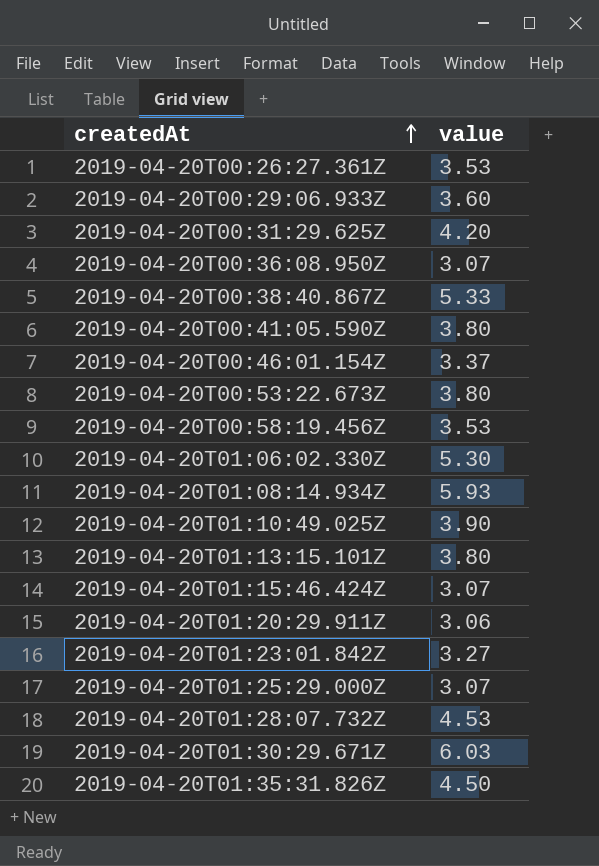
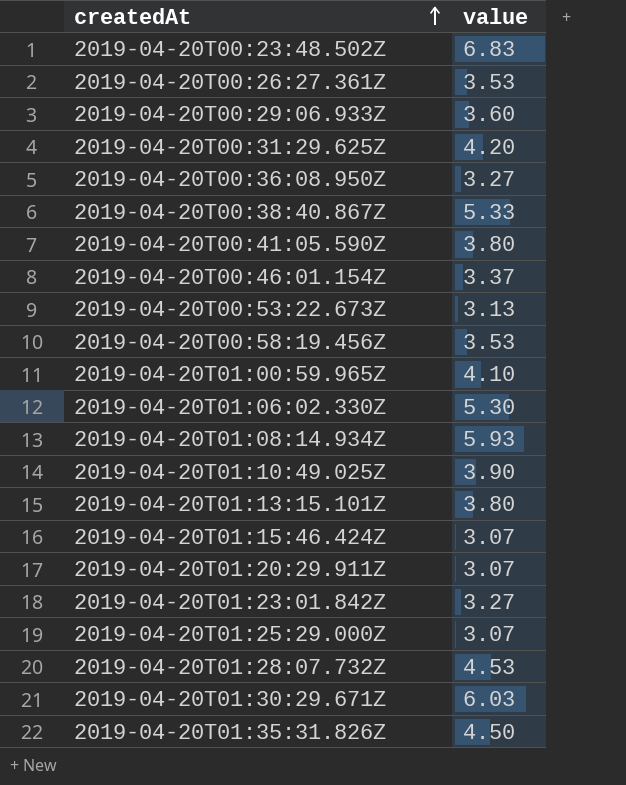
row 2019-04-20T00:23:48.502Z: none -> 6.83
2019-04-20T00:36:08.950Z | value: 3.07 -> 3.27
2019-04-20T00:53:22.673Z | value: 3.80 -> 3.13
row 2019-04-20T01:00:59.965Z: none -> 4.10
2019-04-20T01:20:29.911Z | value: 3.06 -> 3.07

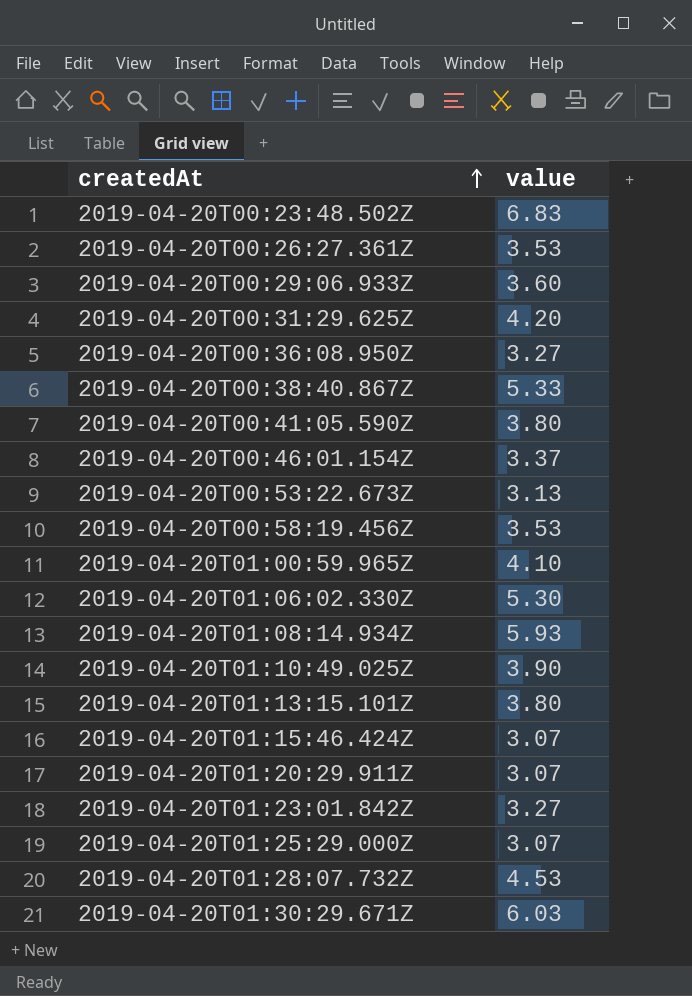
row 2019-04-20T01:35:31.826Z: 4.50 -> none

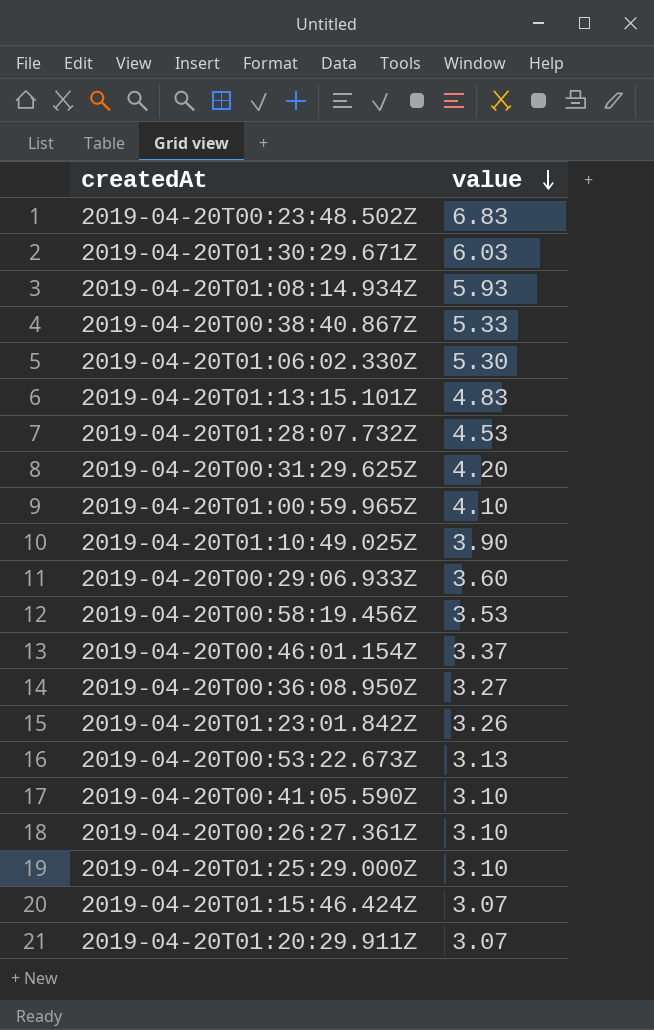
row order: createdAt ascending -> value descending
2019-04-20T01:13:15.101Z | value: 3.80 -> 4.83
2019-04-20T01:23:01.842Z | value: 3.27 -> 3.26
2019-04-20T00:41:05.590Z | value: 3.80 -> 3.10
2019-04-20T00:26:27.361Z | value: 3.53 -> 3.10
2019-04-20T01:25:29.000Z | value: 3.07 -> 3.10

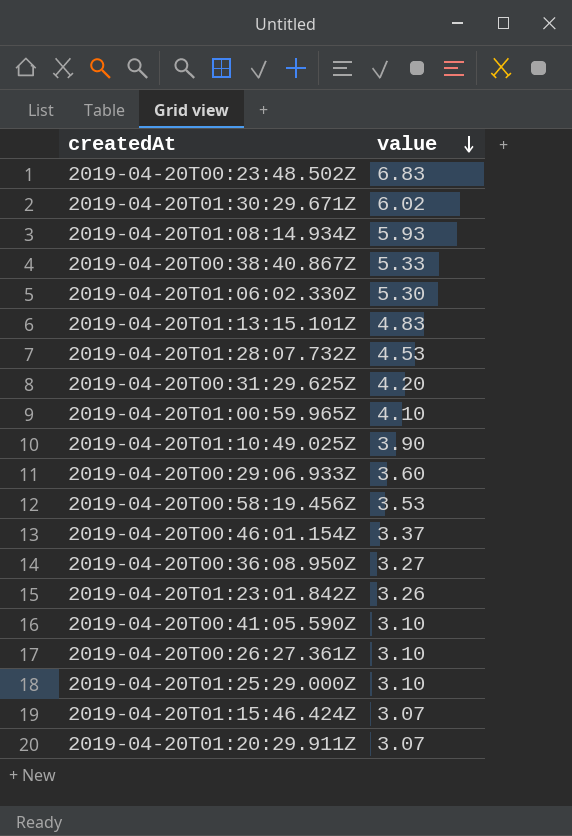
row 2019-04-20T00:53:22.673Z: 3.13 -> none
2019-04-20T01:30:29.671Z | value: 6.03 -> 6.02

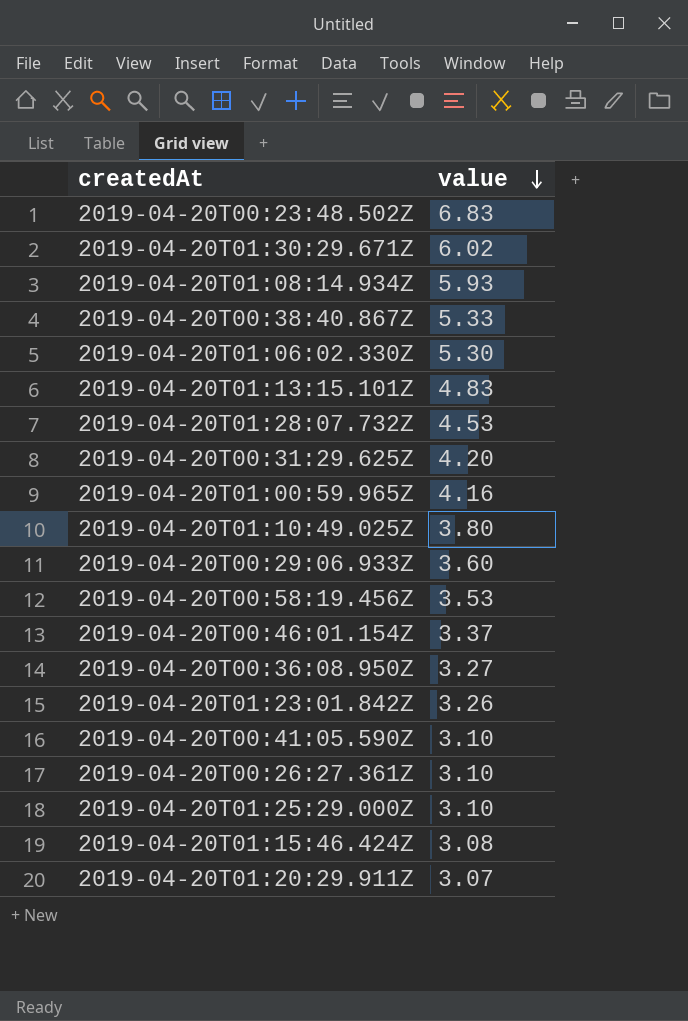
2019-04-20T01:00:59.965Z | value: 4.10 -> 4.16
2019-04-20T01:10:49.025Z | value: 3.90 -> 3.80
2019-04-20T01:15:46.424Z | value: 3.07 -> 3.08

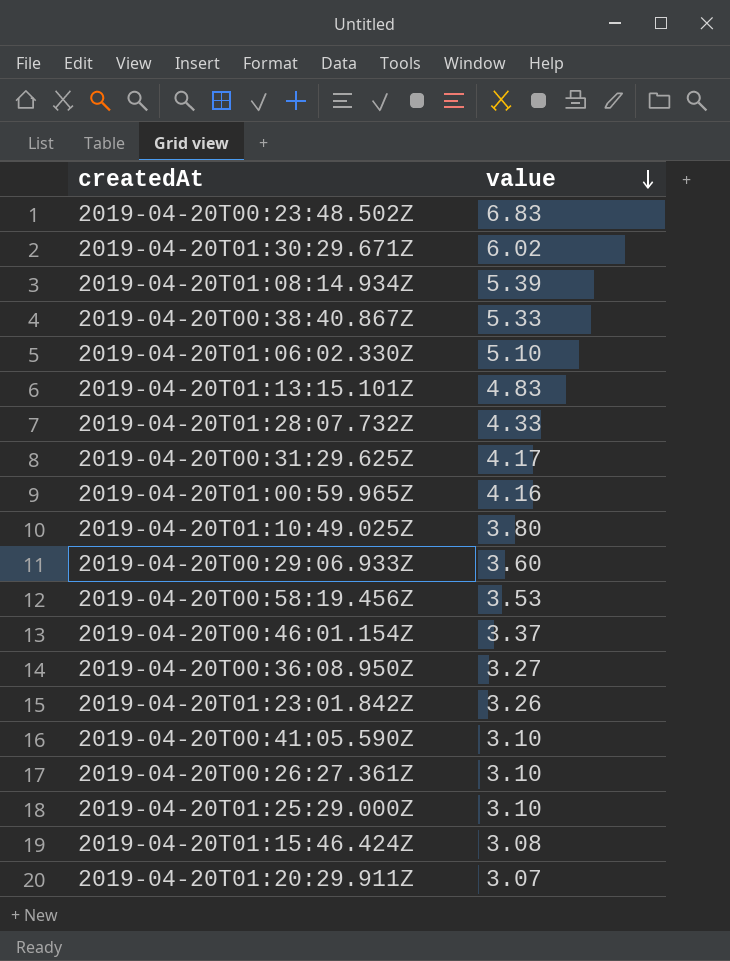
2019-04-20T01:08:14.934Z | value: 5.93 -> 5.39
2019-04-20T01:06:02.330Z | value: 5.30 -> 5.10
2019-04-20T01:28:07.732Z | value: 4.53 -> 4.33
2019-04-20T00:31:29.625Z | value: 4.20 -> 4.17

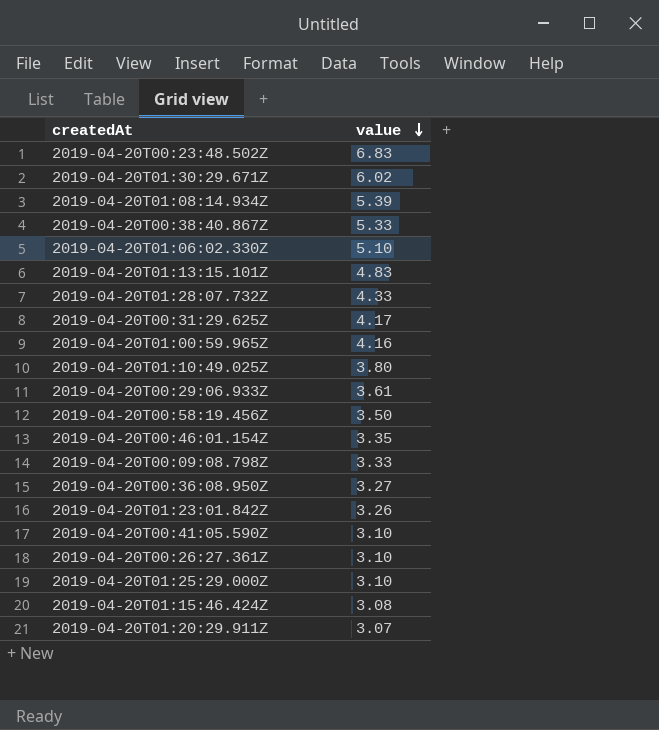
2019-04-20T00:29:06.933Z | value: 3.60 -> 3.61
2019-04-20T00:58:19.456Z | value: 3.53 -> 3.50
2019-04-20T00:46:01.154Z | value: 3.37 -> 3.35
row 2019-04-20T00:09:08.798Z: none -> 3.33

